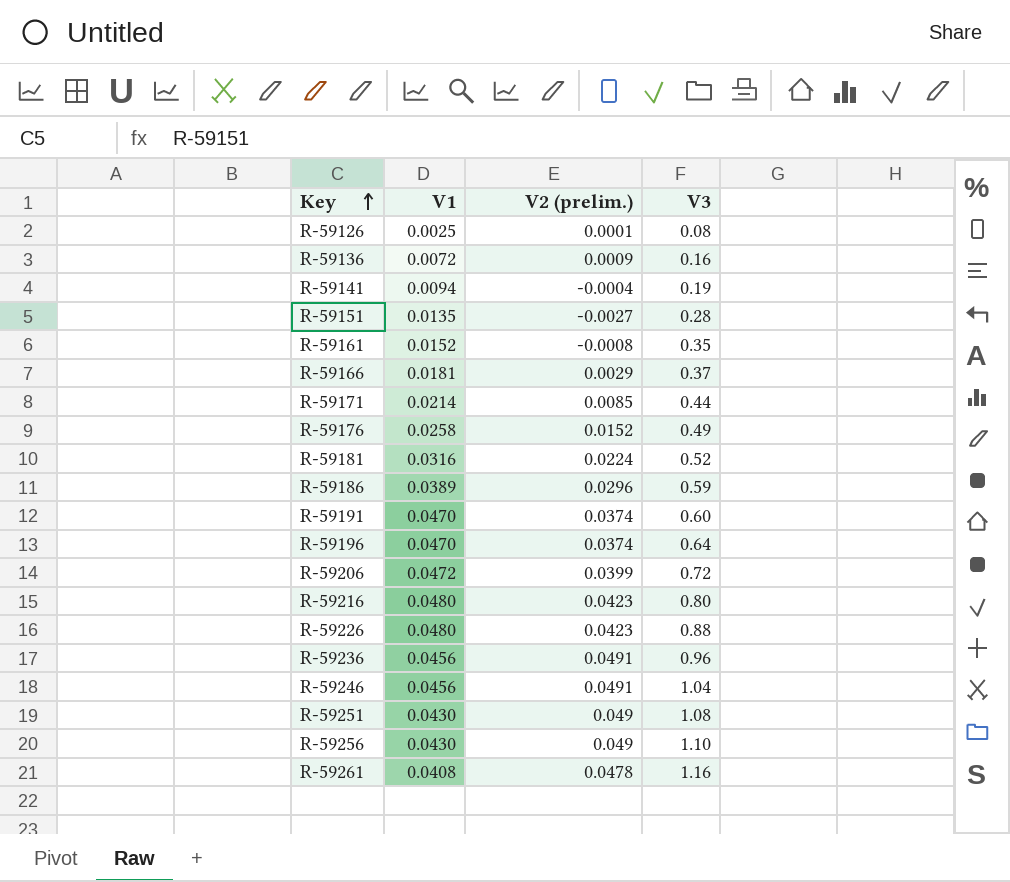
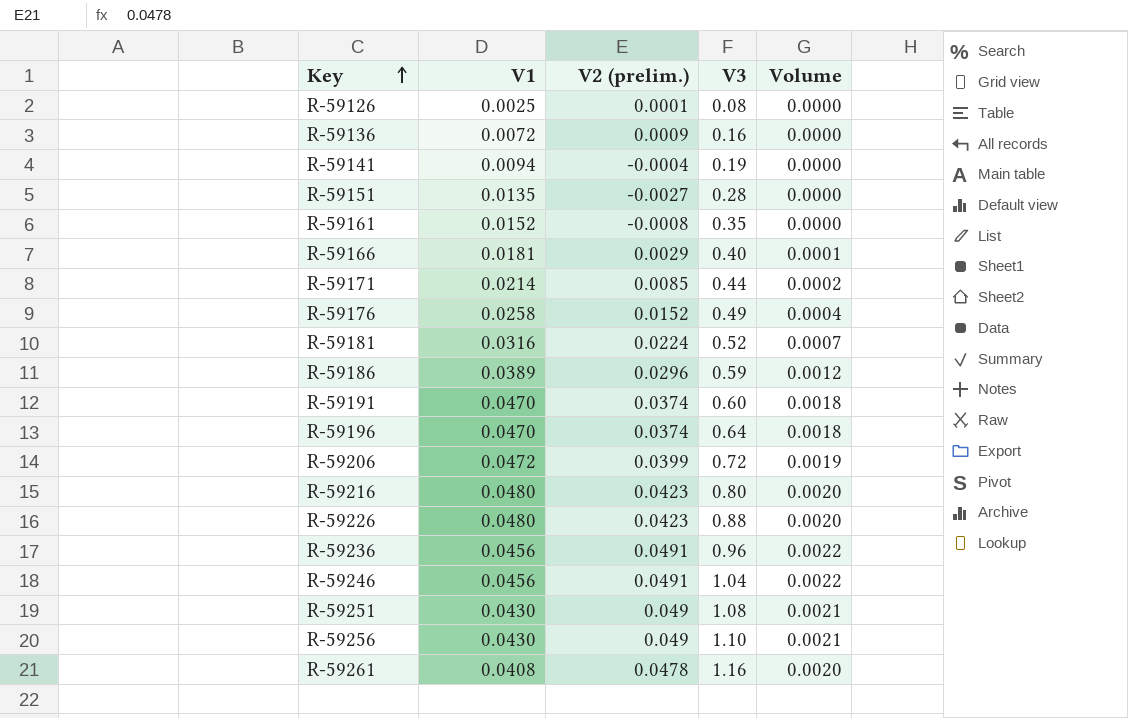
column Volume | formula: none -> [V1] * [V2 (prelim.)]
R-59166 | V3: 0.37 -> 0.40

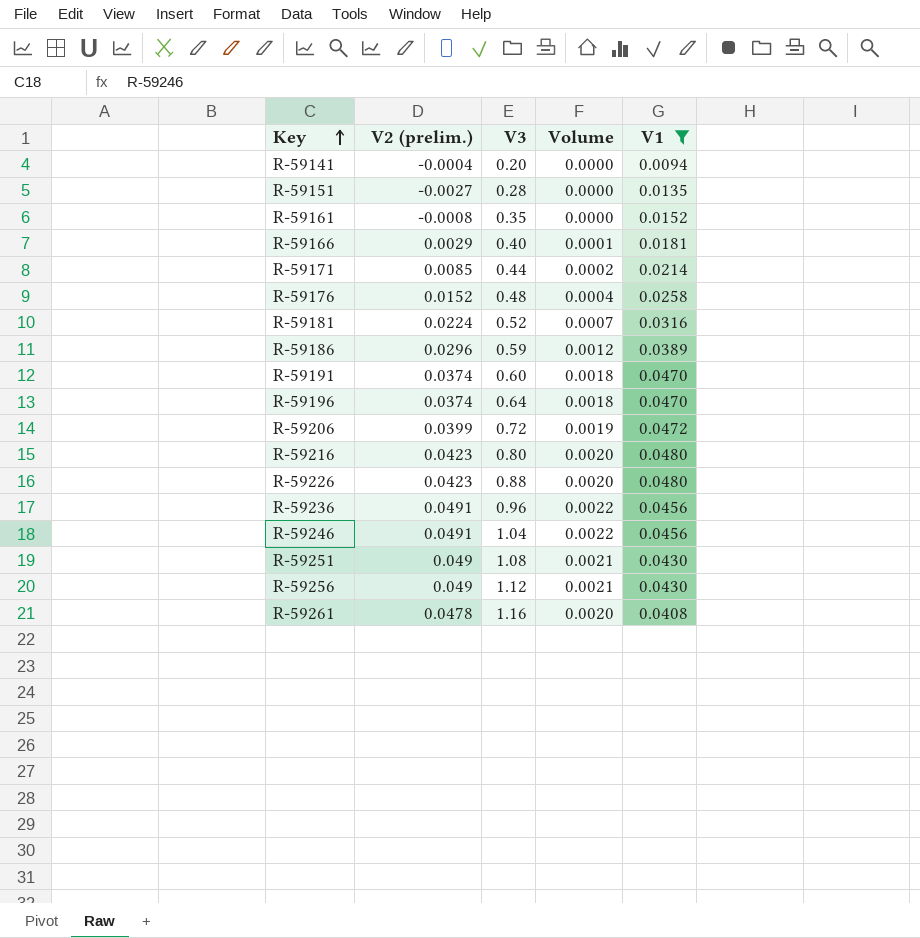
filter: none -> V1 >= 0.0094
column V1 | position: 2 -> 5
R-59141 | V3: 0.19 -> 0.20
R-59176 | V3: 0.49 -> 0.48
R-59256 | V3: 1.10 -> 1.12

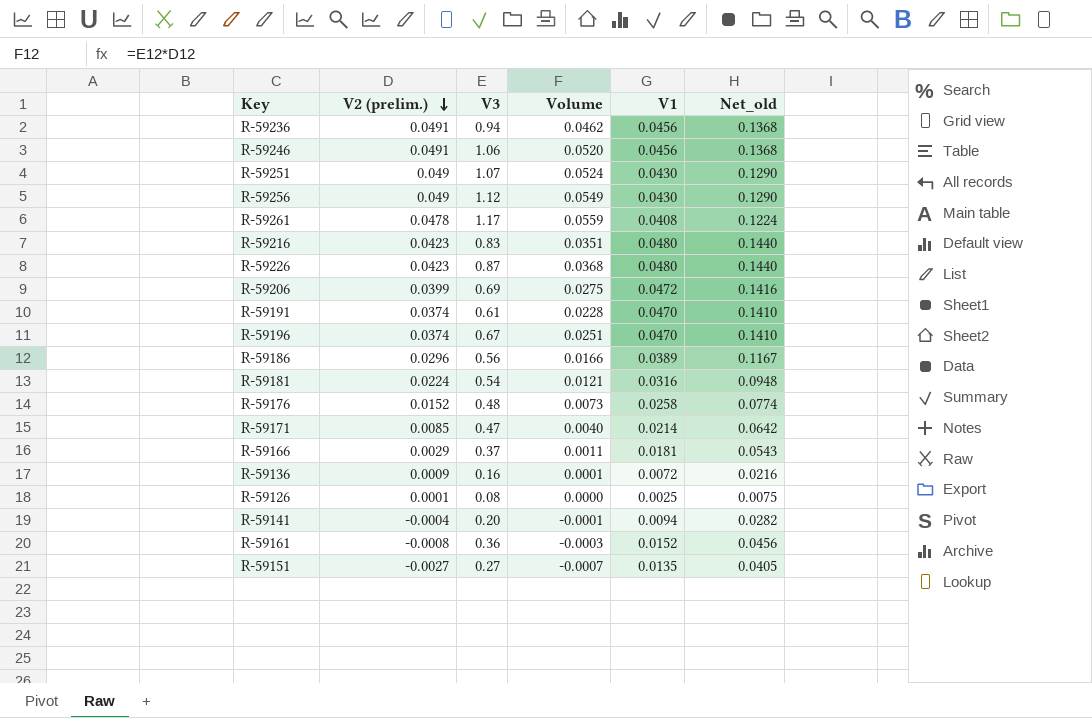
filter: V1 >= 0.0094 -> none
row order: Key ascending -> V2 (prelim.) descending
column Volume | formula: [V2 (prelim.)] * [V1] -> [V2 (prelim.)] * [V3]
column Net_old | formula: none -> [V1] * 3
R-59236 | V3: 0.96 -> 0.94
R-59246 | V3: 1.04 -> 1.06
R-59251 | V3: 1.08 -> 1.07
R-59261 | V3: 1.16 -> 1.17
R-59216 | V3: 0.80 -> 0.83
R-59226 | V3: 0.88 -> 0.87
R-59206 | V3: 0.72 -> 0.69
R-59191 | V3: 0.60 -> 0.61
R-59196 | V3: 0.64 -> 0.67
R-59186 | V3: 0.59 -> 0.56
R-59181 | V3: 0.52 -> 0.54
R-59171 | V3: 0.44 -> 0.47
R-59166 | V3: 0.40 -> 0.37
R-59161 | V3: 0.35 -> 0.36
R-59151 | V3: 0.28 -> 0.27

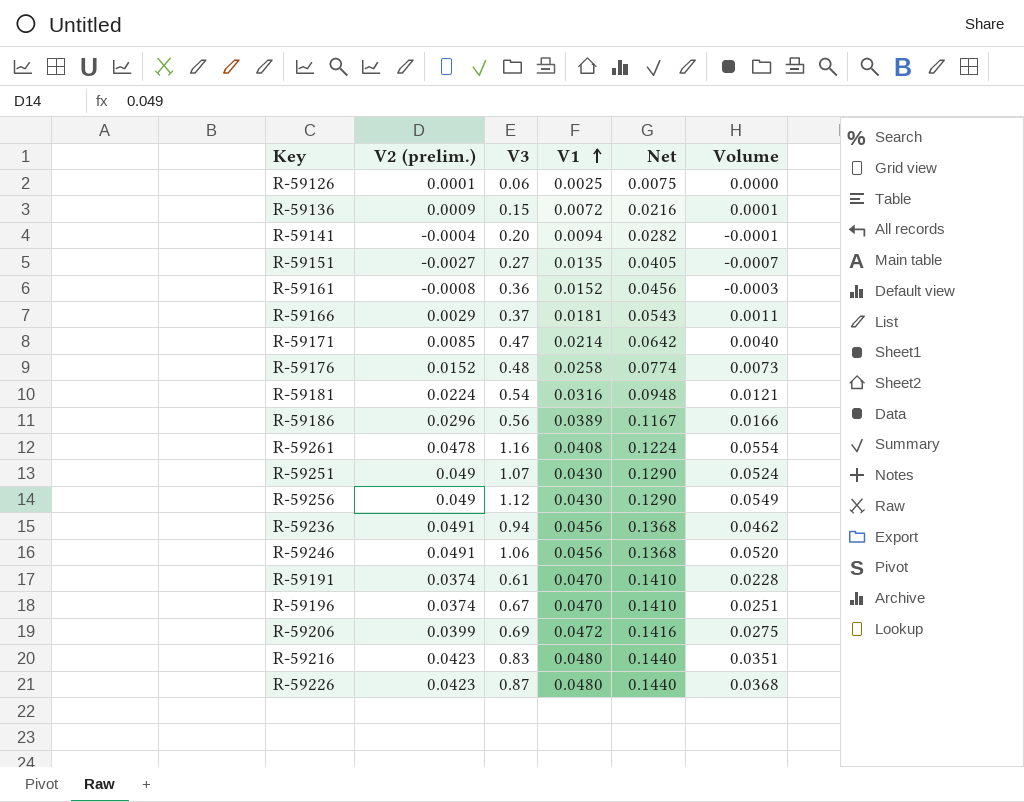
row order: V2 (prelim.) descending -> V1 ascending
column name: Net_old -> Net
column Volume | position: 4 -> 6
R-59126 | V3: 0.08 -> 0.06
R-59136 | V3: 0.16 -> 0.15
R-59261 | V3: 1.17 -> 1.16
R-59261 | Volume: 0.0559 -> 0.0554

